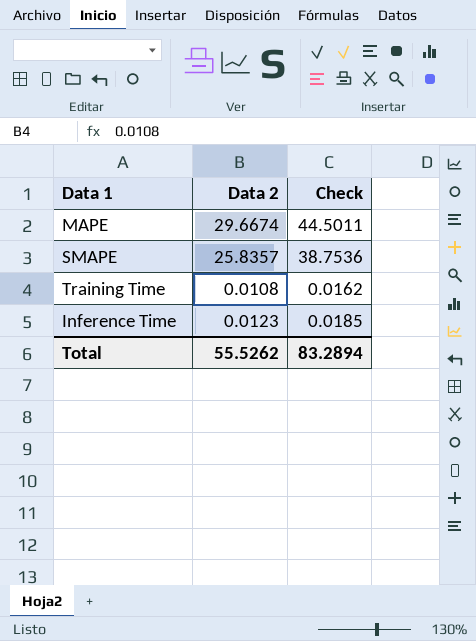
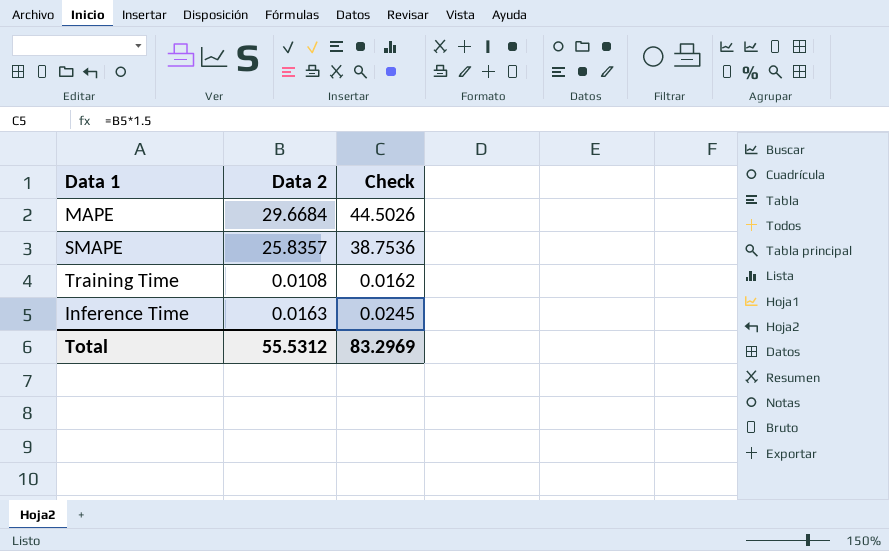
MAPE | Data 2: 29.6674 -> 29.6684
MAPE | Check: 44.5011 -> 44.5026
Inference Time | Data 2: 0.0123 -> 0.0163
Inference Time | Check: 0.0185 -> 0.0245
Total | Data 2: 55.5262 -> 55.5312
Total | Check: 83.2894 -> 83.2969

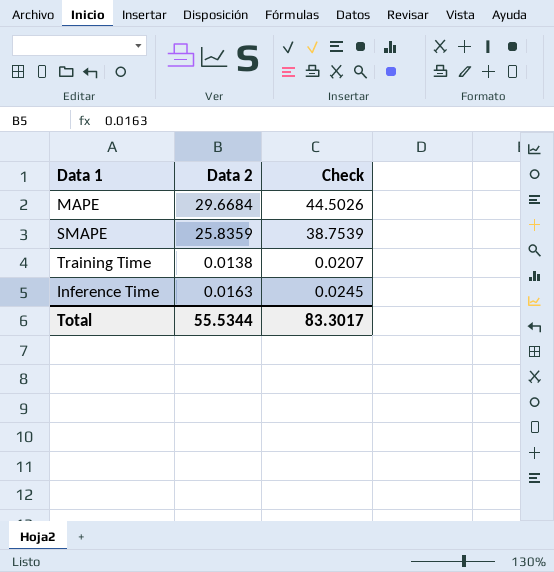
SMAPE | Data 2: 25.8357 -> 25.8359
SMAPE | Check: 38.7536 -> 38.7539
Training Time | Data 2: 0.0108 -> 0.0138
Training Time | Check: 0.0162 -> 0.0207
Total | Data 2: 55.5312 -> 55.5344
Total | Check: 83.2969 -> 83.3017

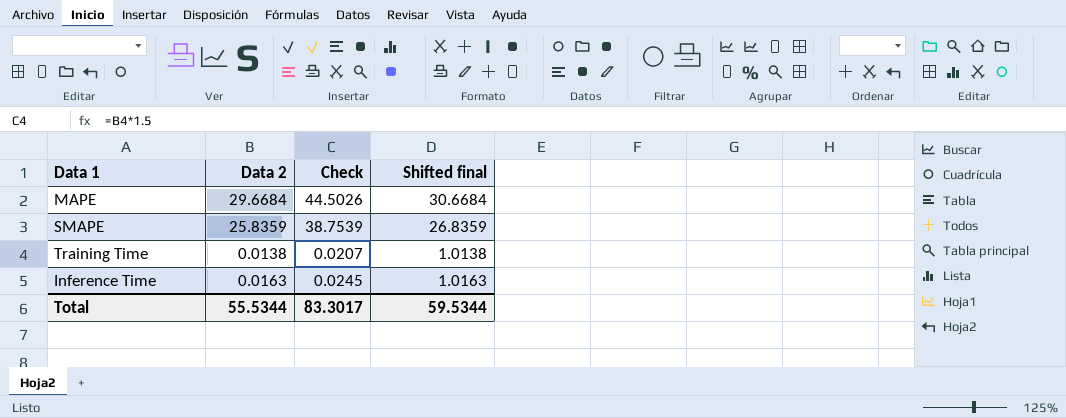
column Shifted final | formula: none -> [Data 2] + 1

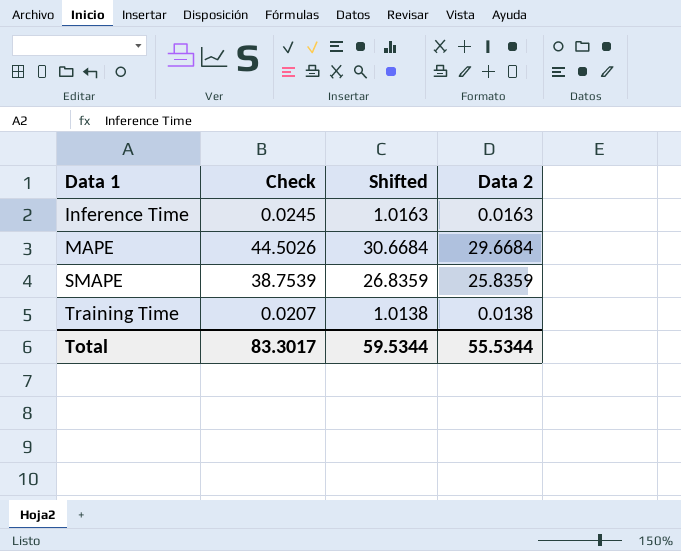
row order: none -> Data 1 ascending
column name: Shifted final -> Shifted
column Data 2 | position: 2 -> 4

